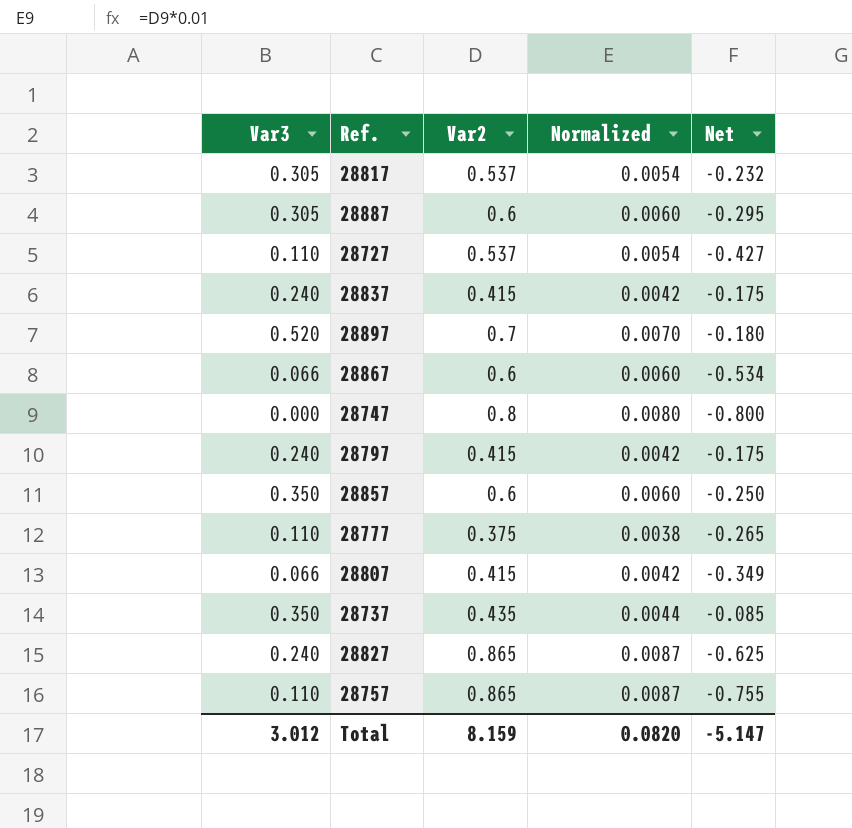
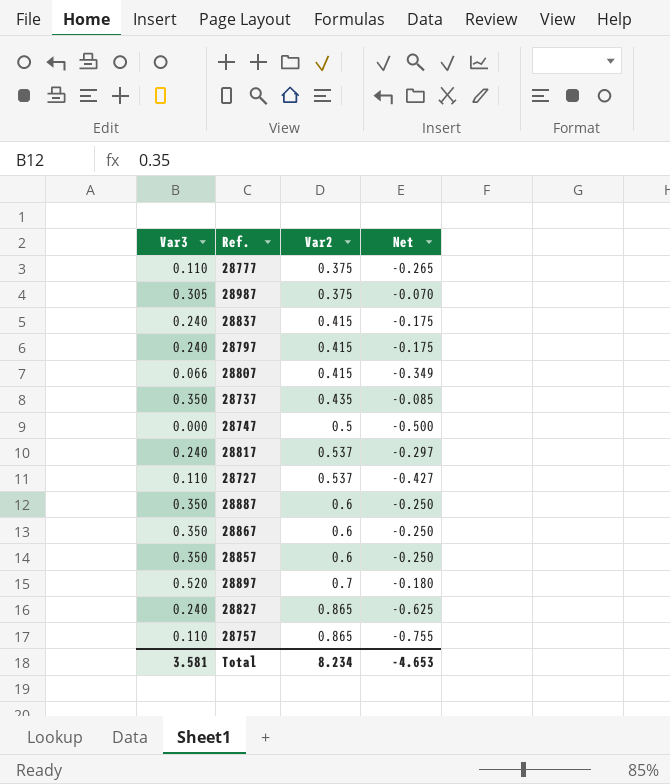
row order: none -> Var2 ascending
column Normalized | formula: [Var2] * 0.01 -> none
row 28987: none -> 0.305 | 0.375 | -0.070
28747 | Var2: 0.8 -> 0.5
28747 | Net: -0.800 -> -0.500
28817 | Var3: 0.305 -> 0.240
28817 | Net: -0.232 -> -0.297
28887 | Var3: 0.305 -> 0.350
28887 | Net: -0.295 -> -0.250
28867 | Var3: 0.066 -> 0.350
28867 | Net: -0.534 -> -0.250
Total | Var3: 3.012 -> 3.581
Total | Var2: 8.159 -> 8.234
Total | Net: -5.147 -> -4.653

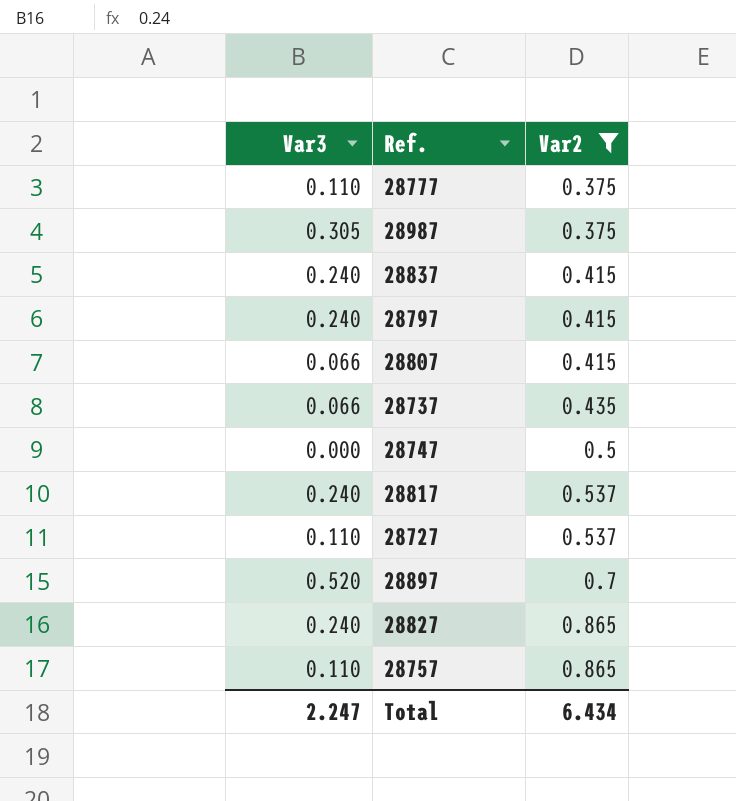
filter: none -> Var2 != 0.6
column Net | formula: [Var3] - [Var2] -> none
28737 | Var3: 0.350 -> 0.066
Total | Var3: 3.581 -> 2.247
Total | Var2: 8.234 -> 6.434

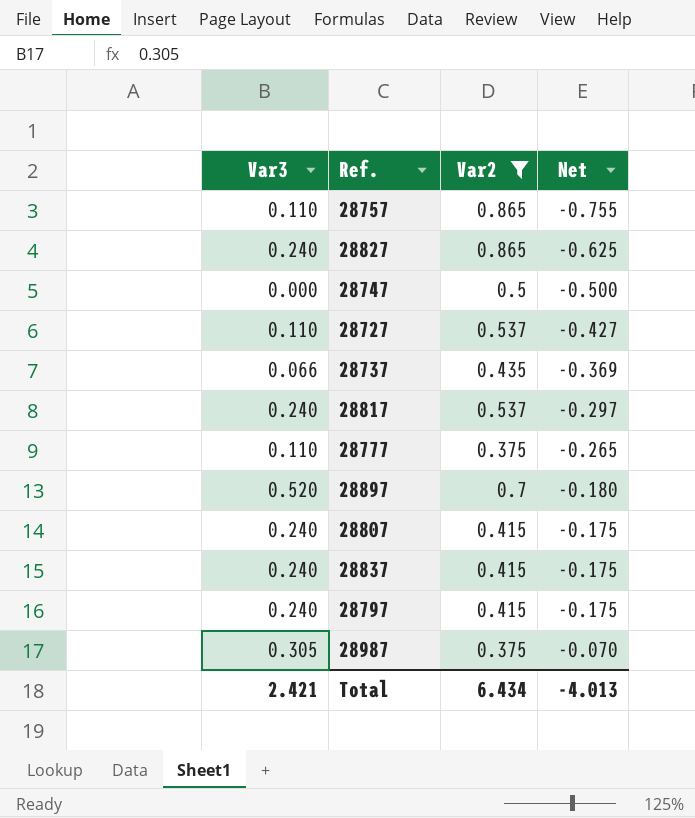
row order: Var2 ascending -> Net ascending
column Net | formula: none -> [Var3] - [Var2]
28807 | Var3: 0.066 -> 0.240
Total | Var3: 2.247 -> 2.421

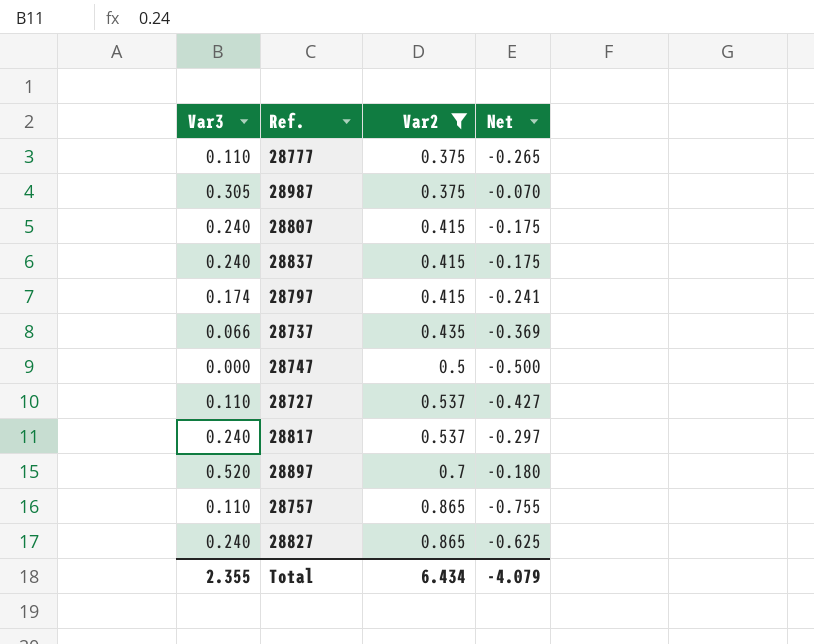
row order: Net ascending -> Var2 ascending
28797 | Var3: 0.240 -> 0.174
28797 | Net: -0.175 -> -0.241
Total | Var3: 2.421 -> 2.355
Total | Net: -4.013 -> -4.079

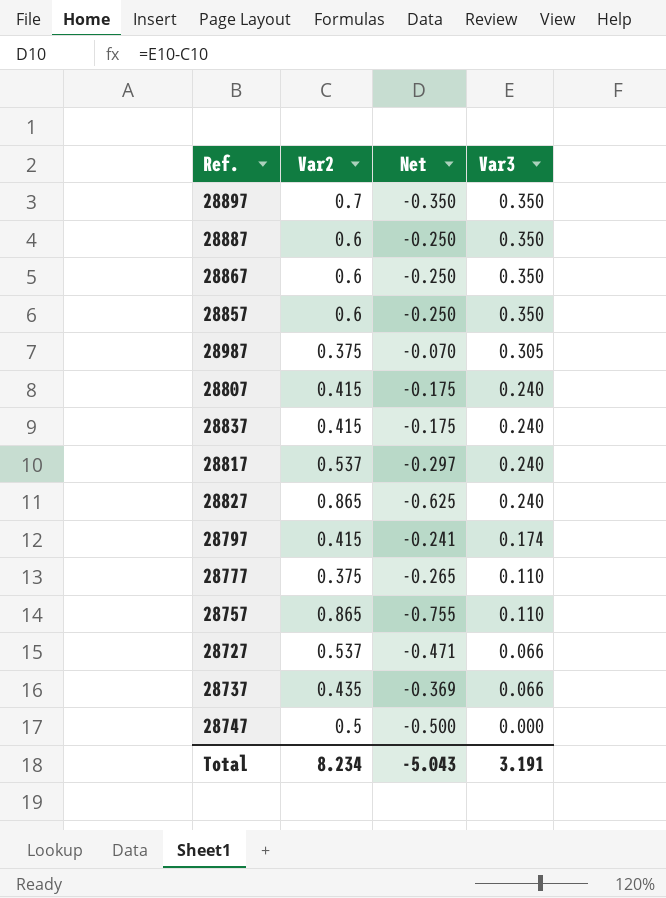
filter: Var2 != 0.6 -> none
row order: Var2 ascending -> Var3 descending
column Var3 | position: 1 -> 4
28897 | Net: -0.180 -> -0.350
28897 | Var3: 0.520 -> 0.350
28727 | Net: -0.427 -> -0.471
28727 | Var3: 0.110 -> 0.066
Total | Var2: 6.434 -> 8.234
Total | Net: -4.079 -> -5.043
Total | Var3: 2.355 -> 3.191

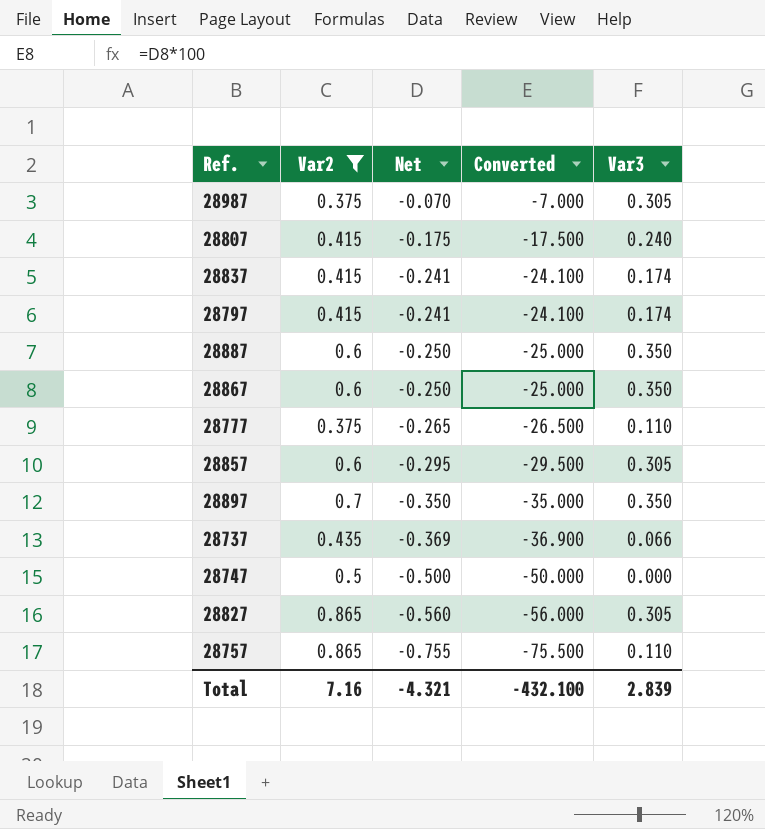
filter: none -> Var2 != 0.537
row order: Var3 descending -> Net descending
column Converted | formula: none -> [Net] * 100
28837 | Net: -0.175 -> -0.241
28837 | Var3: 0.240 -> 0.174
28857 | Net: -0.250 -> -0.295
28857 | Var3: 0.350 -> 0.305
28827 | Net: -0.625 -> -0.560
28827 | Var3: 0.240 -> 0.305
Total | Var2: 8.234 -> 7.16
Total | Net: -5.043 -> -4.321
Total | Var3: 3.191 -> 2.839

